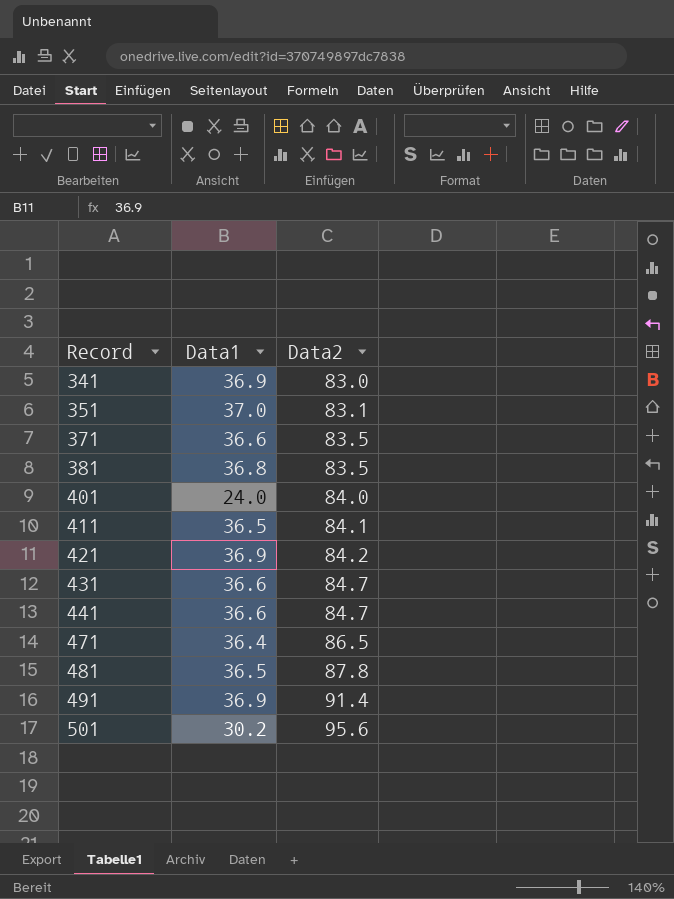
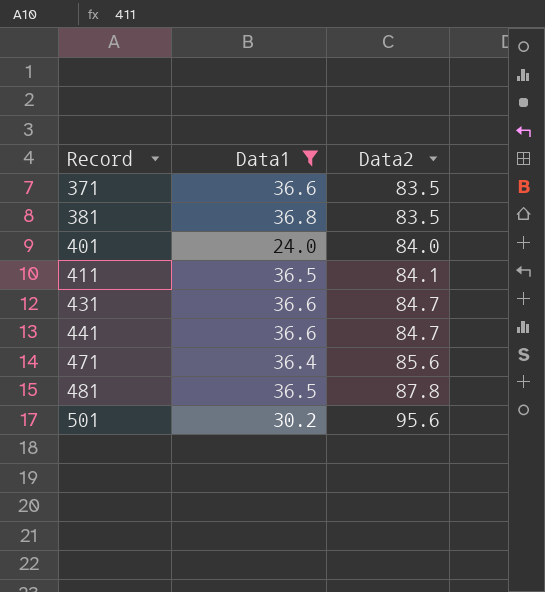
filter: none -> Data1 <= 36.8
471 | Data2: 86.5 -> 85.6

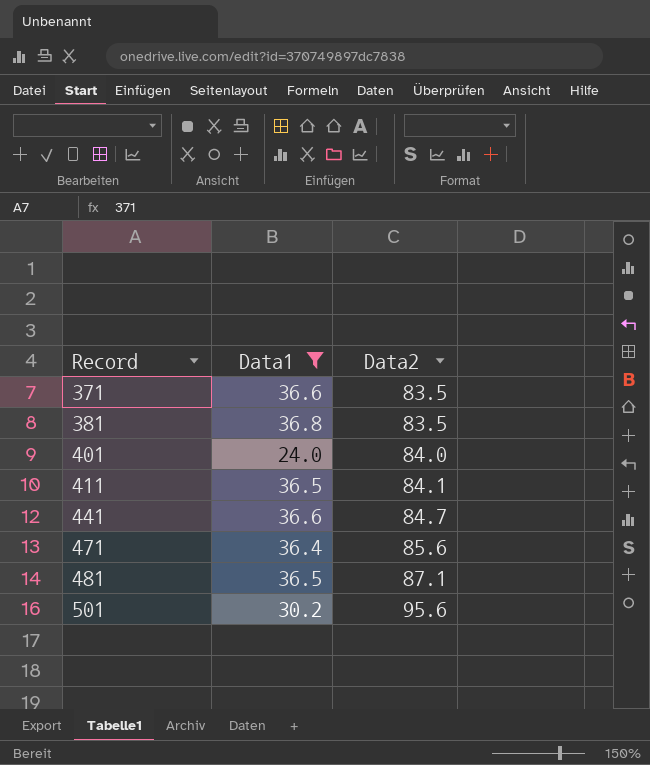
row 431: 36.6 | 84.7 -> none
481 | Data2: 87.8 -> 87.1

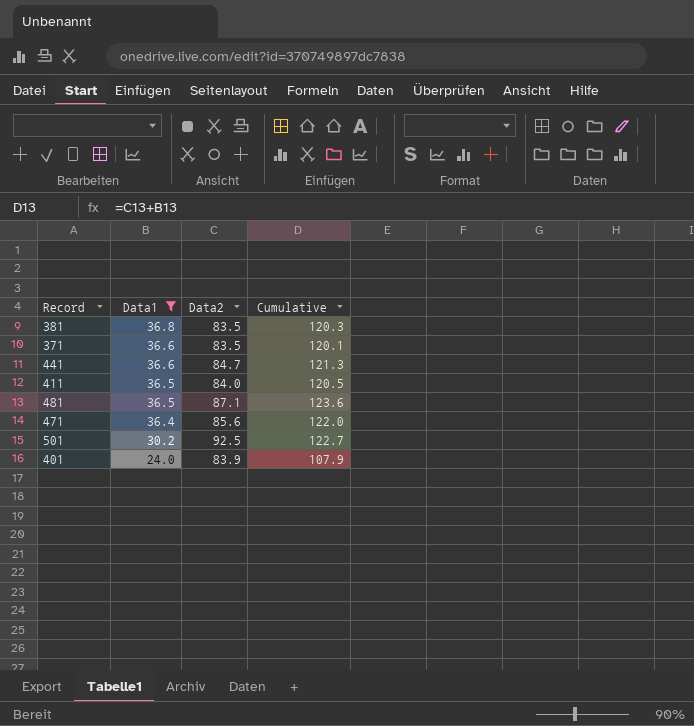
row order: Record ascending -> Data1 descending
column Cumulative | formula: none -> [Data1] + [Data2]
411 | Data2: 84.1 -> 84.0
501 | Data2: 95.6 -> 92.5
401 | Data2: 84.0 -> 83.9

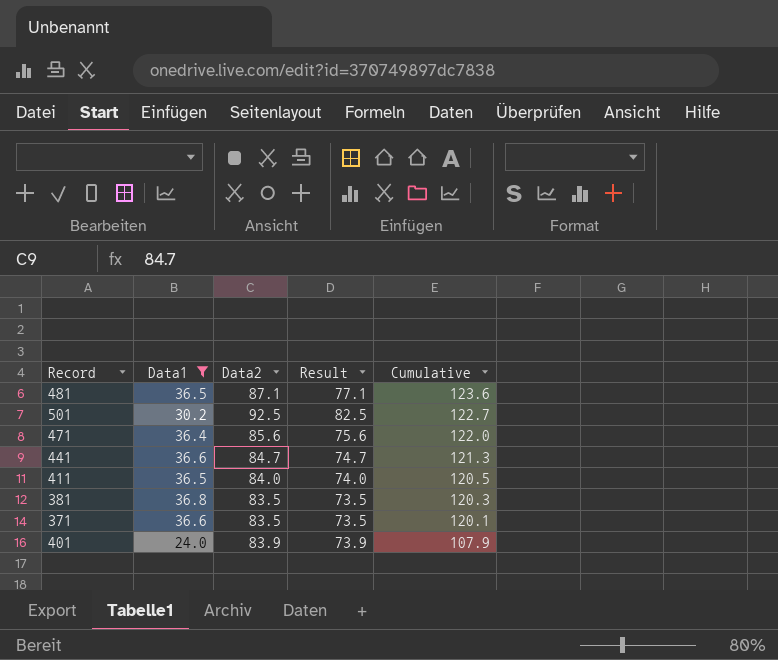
row order: Data1 descending -> Cumulative descending
column Result | formula: none -> [Data2] - 10

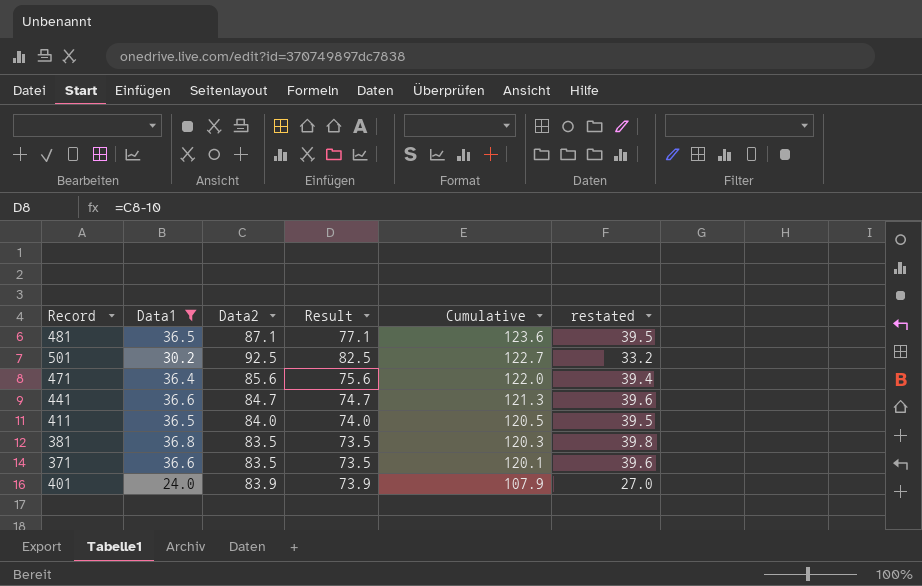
column restated | formula: none -> [Data1] + 3

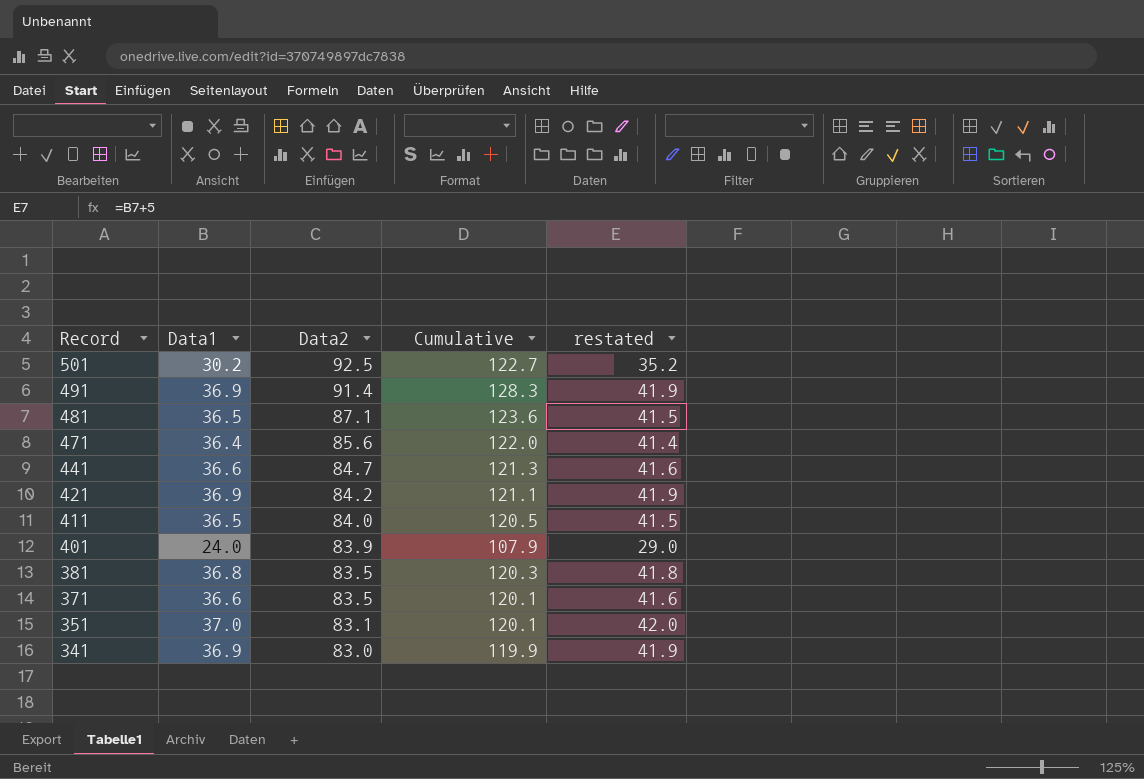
filter: Data1 <= 36.8 -> none
row order: Cumulative descending -> Record descending
column Result | formula: [Data2] - 10 -> none
column restated | formula: [Data1] + 3 -> [Data1] + 5

